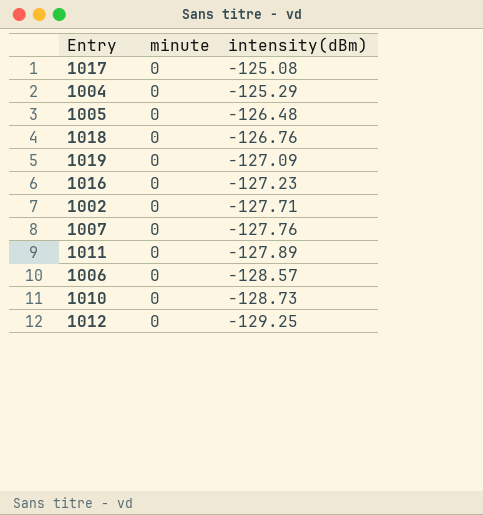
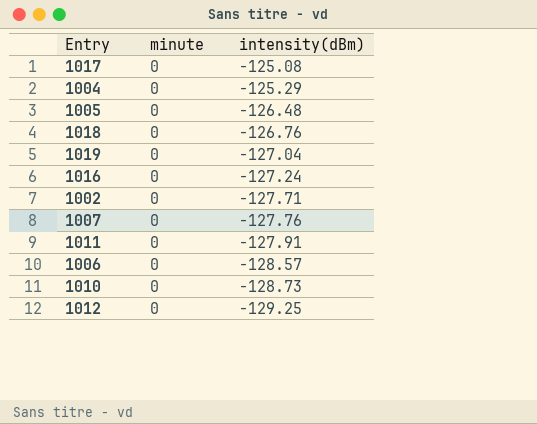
1019 | intensity(dBm): -127.09 -> -127.04
1016 | intensity(dBm): -127.23 -> -127.24
1011 | intensity(dBm): -127.89 -> -127.91

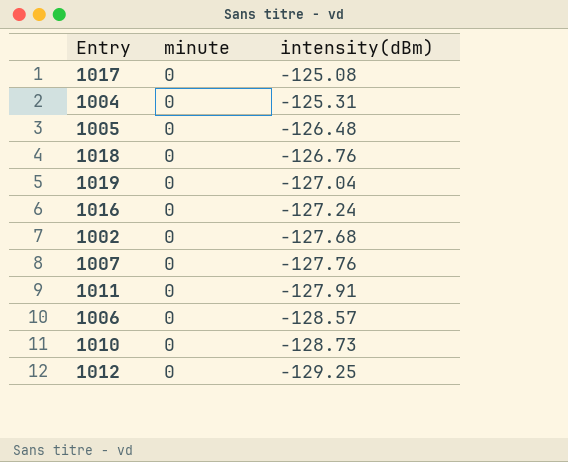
1004 | intensity(dBm): -125.29 -> -125.31
1002 | intensity(dBm): -127.71 -> -127.68

